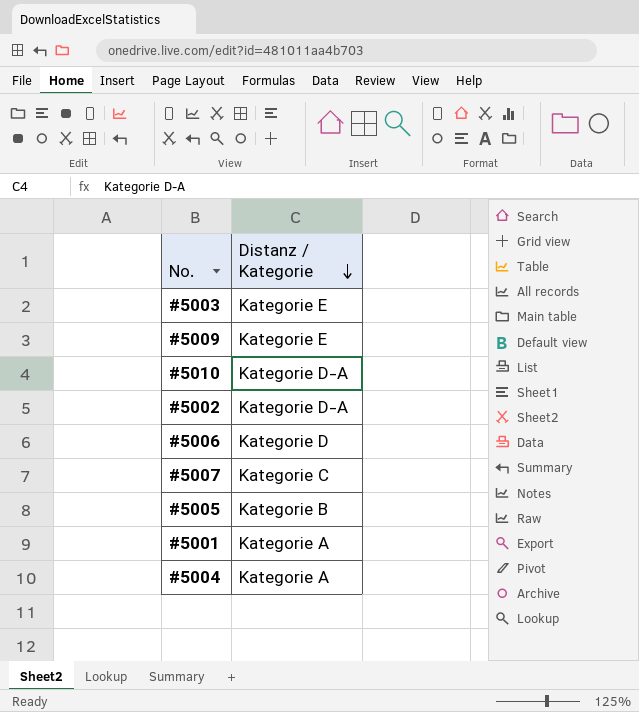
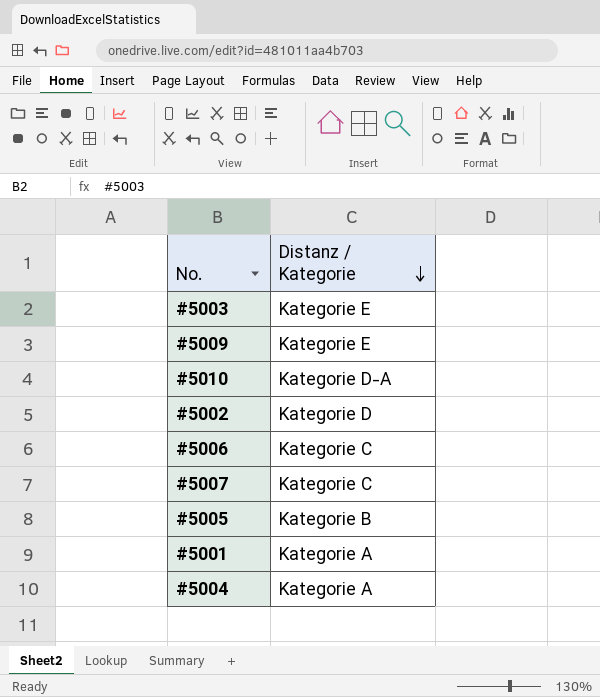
#5002 | Distanz / Kategorie: Kategorie D-A -> Kategorie D
#5006 | Distanz / Kategorie: Kategorie D -> Kategorie C

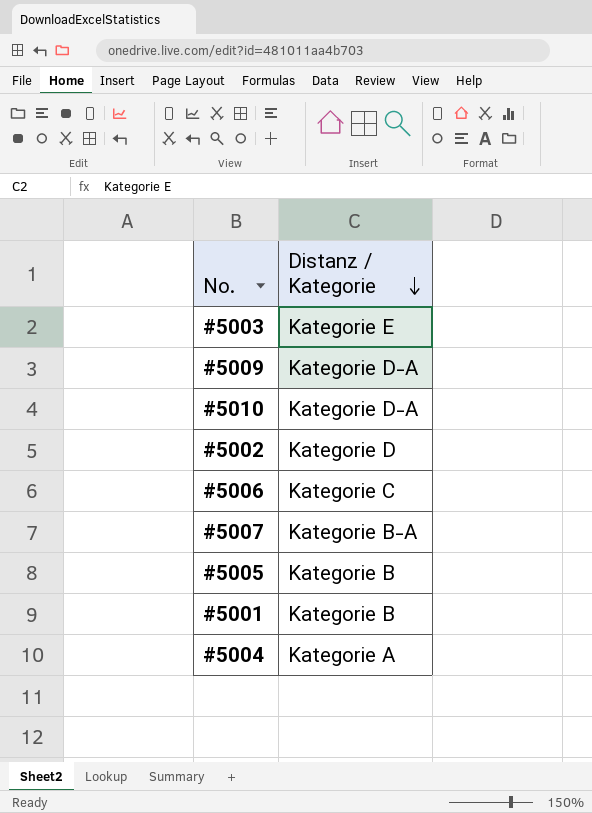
#5009 | Distanz / Kategorie: Kategorie E -> Kategorie D-A
#5007 | Distanz / Kategorie: Kategorie C -> Kategorie B-A
#5001 | Distanz / Kategorie: Kategorie A -> Kategorie B

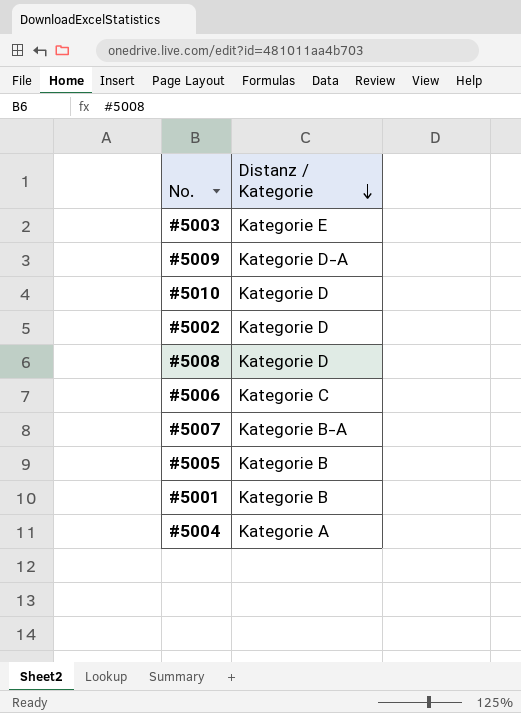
#5010 | Distanz / Kategorie: Kategorie D-A -> Kategorie D
row #5008: none -> Kategorie D

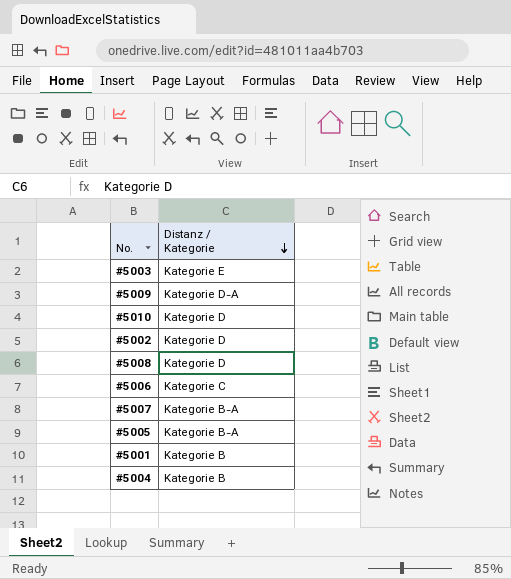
#5005 | Distanz / Kategorie: Kategorie B -> Kategorie B-A
#5004 | Distanz / Kategorie: Kategorie A -> Kategorie B

